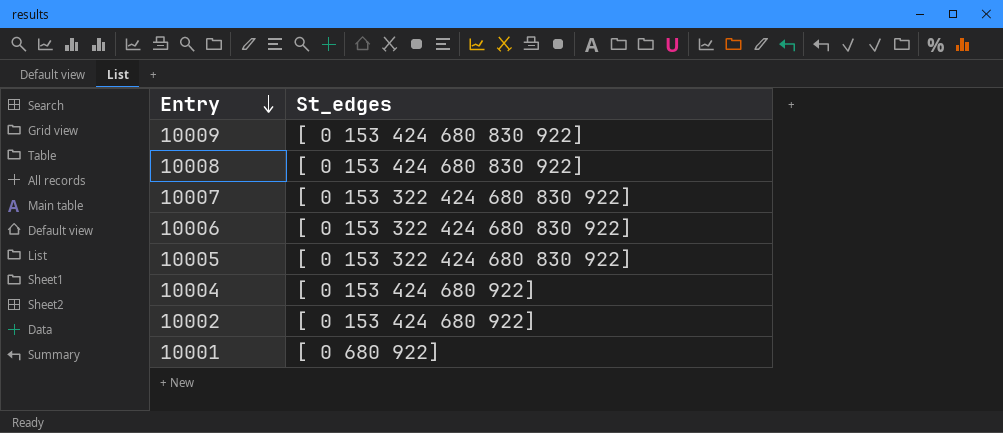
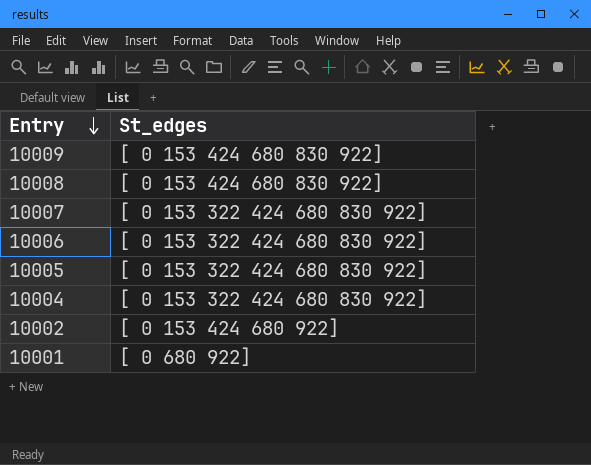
10004 | St_edges: [ 0 153 424 680 922] -> [ 0 153 322 424 680 830 922]

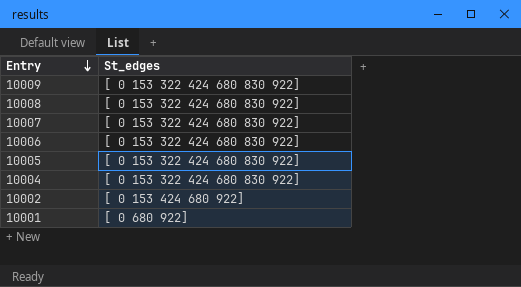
10009 | St_edges: [ 0 153 424 680 830 922] -> [ 0 153 322 424 680 830 922]
10008 | St_edges: [ 0 153 424 680 830 922] -> [ 0 153 322 424 680 830 922]

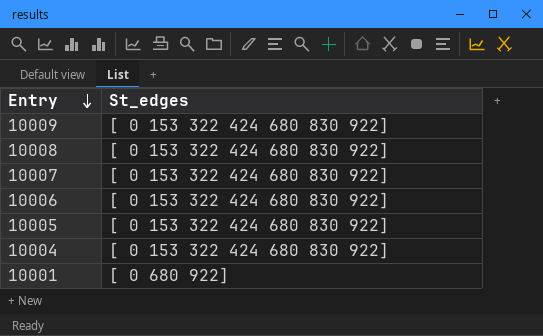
row 10002: [ 0 153 424 680 922] -> none

